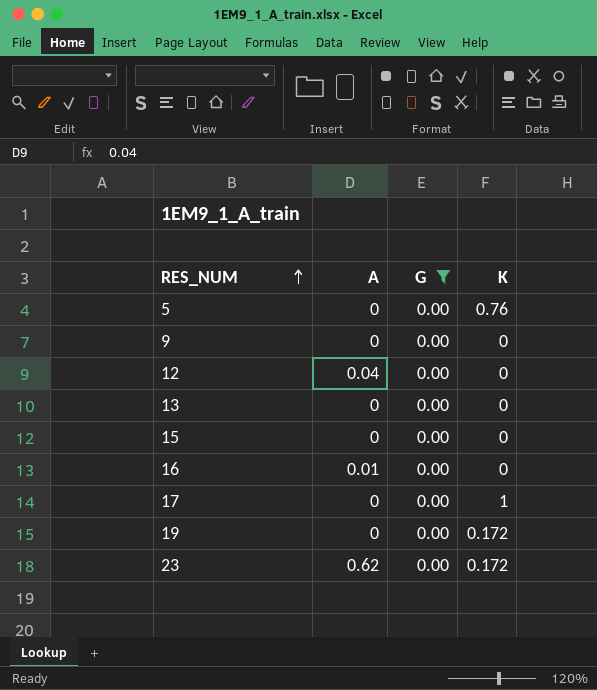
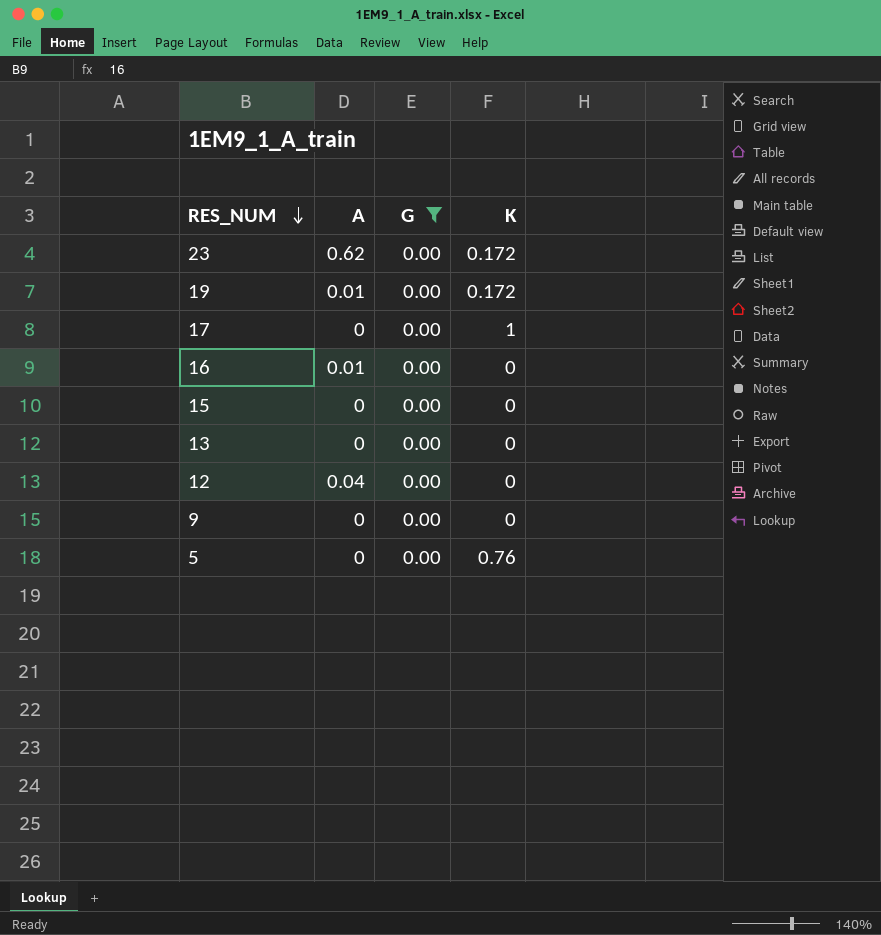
row order: RES_NUM ascending -> RES_NUM descending
19 | A: 0 -> 0.01

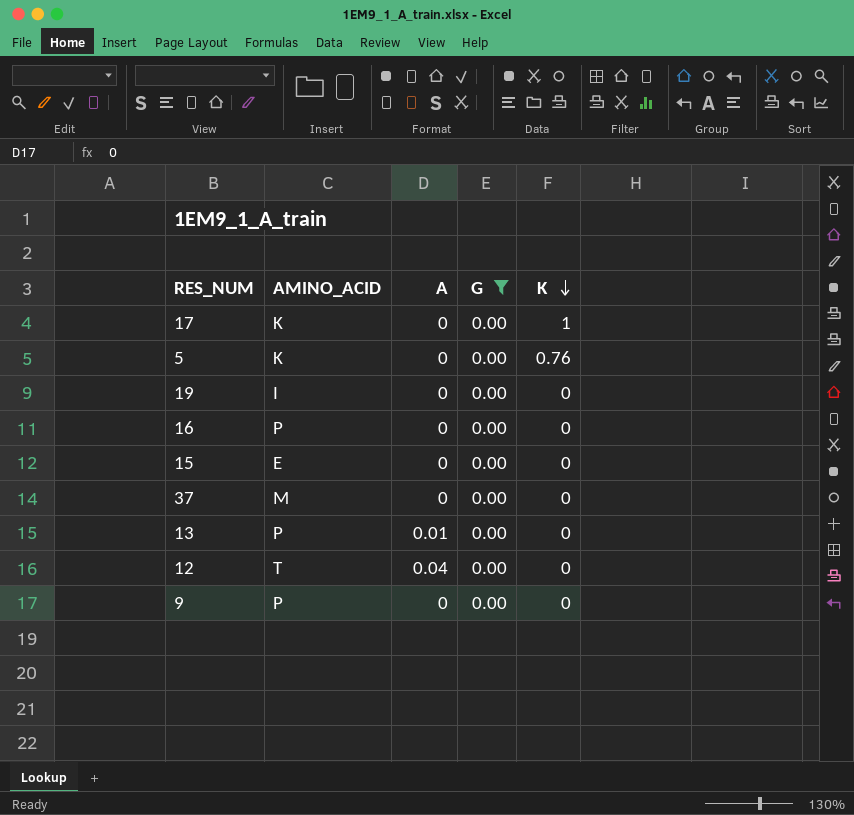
row order: RES_NUM descending -> K descending
column AMINO_ACID | position: none -> 2
row 23: 0.62 | 0.00 | 0.172 -> none
19 | A: 0.01 -> 0
19 | K: 0.172 -> 0
16 | A: 0.01 -> 0
row 37: none -> M | 0 | 0.00 | 0
13 | A: 0 -> 0.01

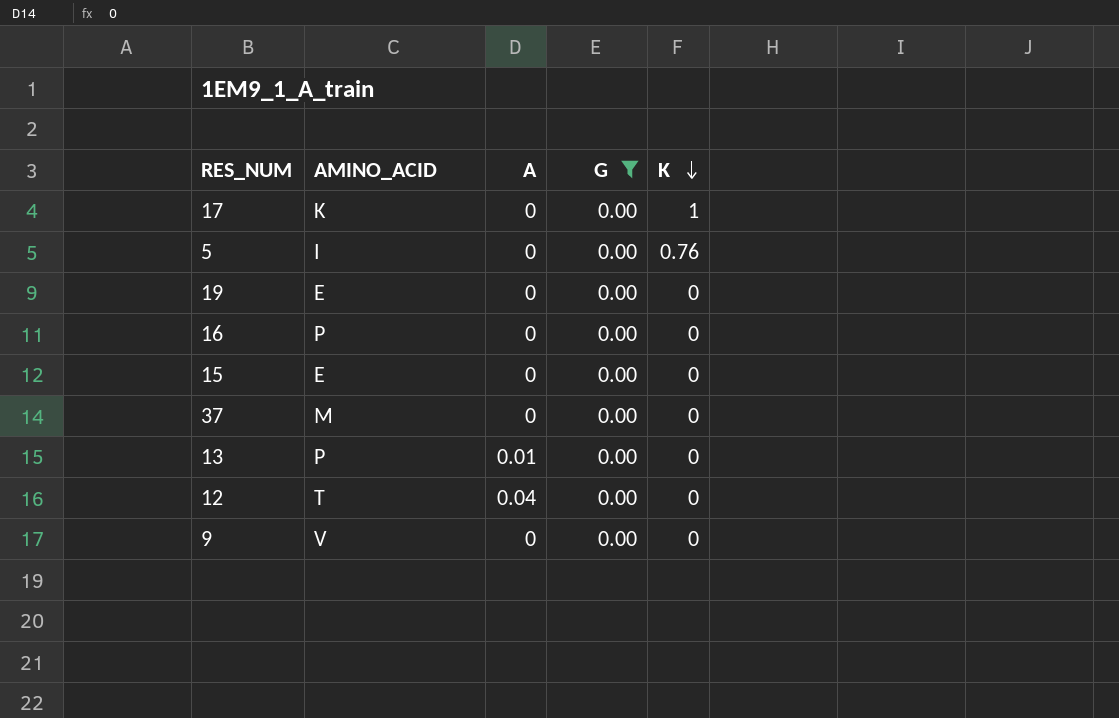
5 | AMINO_ACID: K -> I
19 | AMINO_ACID: I -> E
9 | AMINO_ACID: P -> V

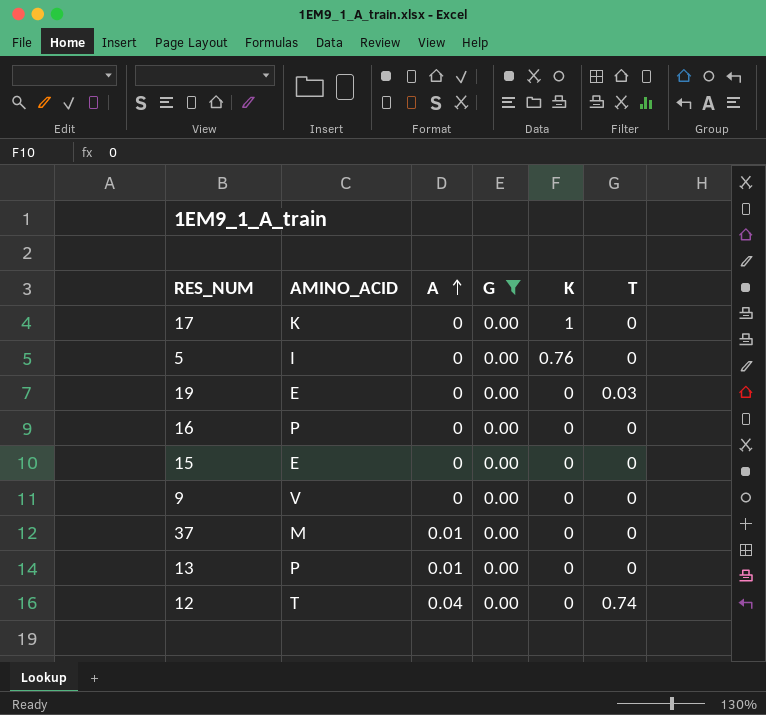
row order: K descending -> A ascending
column T | position: none -> 6
37 | A: 0 -> 0.01

